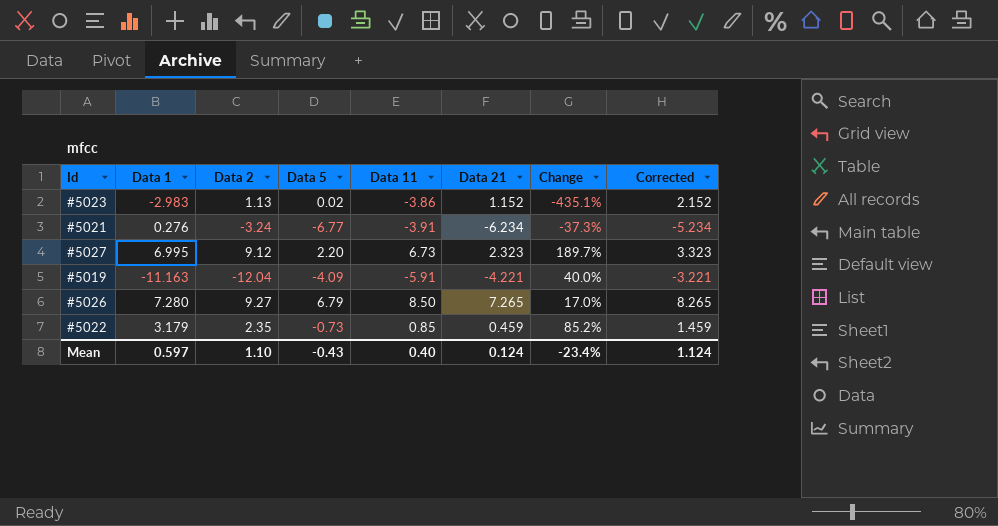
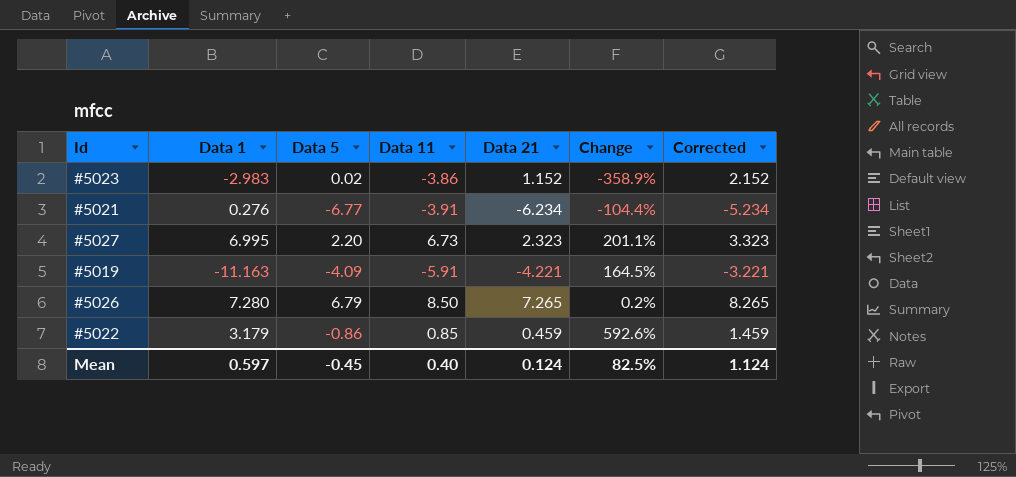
column Data 2 | position: 3 -> none
column Change | formula: ([Data 11] - [Data 21]) / [Data 21] -> ([Data 1] - [Data 21]) / [Data 21]
#5022 | Data 5: -0.73 -> -0.86
Mean | Data 5: -0.43 -> -0.45
Mean | Change: -23.4% -> 82.5%

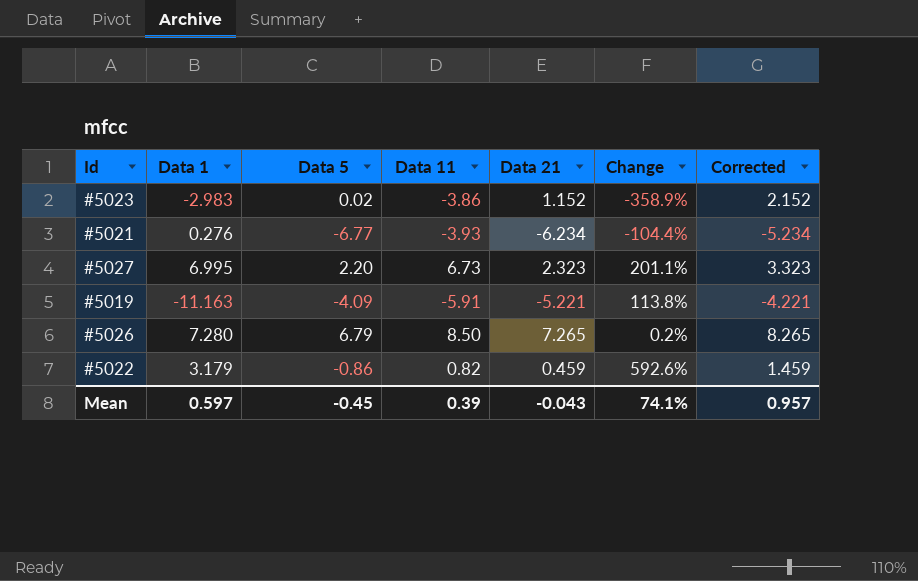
#5021 | Data 11: -3.91 -> -3.93
#5019 | Data 21: -4.221 -> -5.221
#5019 | Change: 164.5% -> 113.8%
#5019 | Corrected: -3.221 -> -4.221
#5022 | Data 11: 0.85 -> 0.82
Mean | Data 11: 0.40 -> 0.39
Mean | Data 21: 0.124 -> -0.043
Mean | Change: 82.5% -> 74.1%
Mean | Corrected: 1.124 -> 0.957

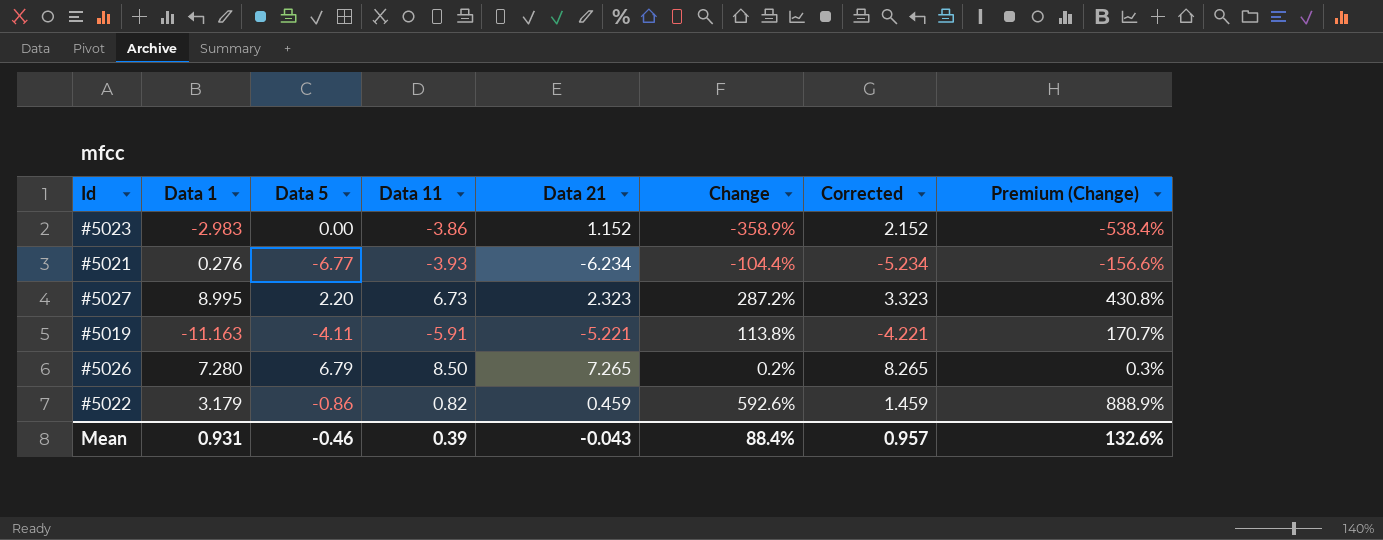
column Premium (Change) | formula: none -> [Change] * 1.5
#5023 | Data 5: 0.02 -> 0.00
#5027 | Data 1: 6.995 -> 8.995
#5027 | Change: 201.1% -> 287.2%
#5019 | Data 5: -4.09 -> -4.11
Mean | Data 1: 0.597 -> 0.931
Mean | Data 5: -0.45 -> -0.46
Mean | Change: 74.1% -> 88.4%

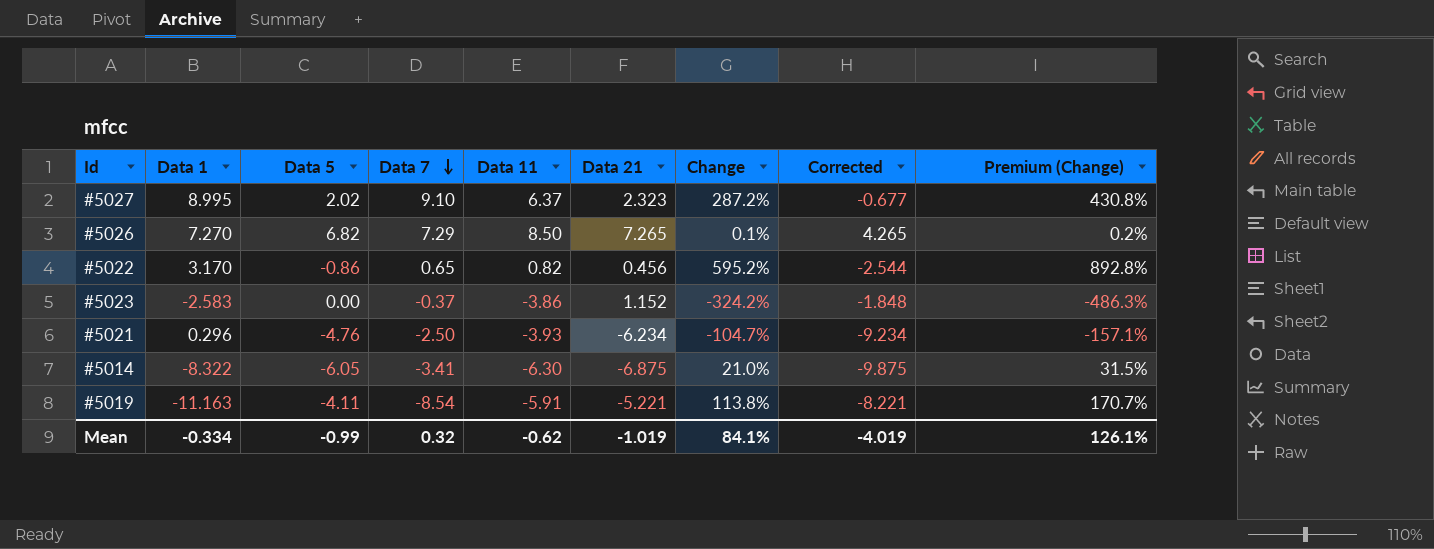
row order: none -> Data 7 descending
column Data 7 | position: none -> 4
column Corrected | formula: [Data 21] + 1 -> [Data 21] - 3
#5027 | Data 5: 2.20 -> 2.02
#5027 | Data 11: 6.73 -> 6.37
#5026 | Data 1: 7.280 -> 7.270
#5026 | Data 5: 6.79 -> 6.82
#5026 | Change: 0.2% -> 0.1%
#5026 | Premium (Change): 0.3% -> 0.2%
#5022 | Data 1: 3.179 -> 3.170
#5022 | Data 21: 0.459 -> 0.456
#5022 | Change: 592.6% -> 595.2%
#5022 | Premium (Change): 888.9% -> 892.8%
#5023 | Data 1: -2.983 -> -2.583
#5023 | Change: -358.9% -> -324.2%
#5023 | Premium (Change): -538.4% -> -486.3%
#5021 | Data 1: 0.276 -> 0.296
#5021 | Data 5: -6.77 -> -4.76
#5021 | Change: -104.4% -> -104.7%
#5021 | Premium (Change): -156.6% -> -157.1%
row #5014: none -> -8.322 | -6.05 | -3.41 | -6.30 | -6.875 | 21.0% | -9.875 | 31.5%
Mean | Data 1: 0.931 -> -0.334
Mean | Data 5: -0.46 -> -0.99
Mean | Data 11: 0.39 -> -0.62
Mean | Data 21: -0.043 -> -1.019
Mean | Change: 88.4% -> 84.1%
Mean | Corrected: 0.957 -> -4.019
Mean | Premium (Change): 132.6% -> 126.1%

